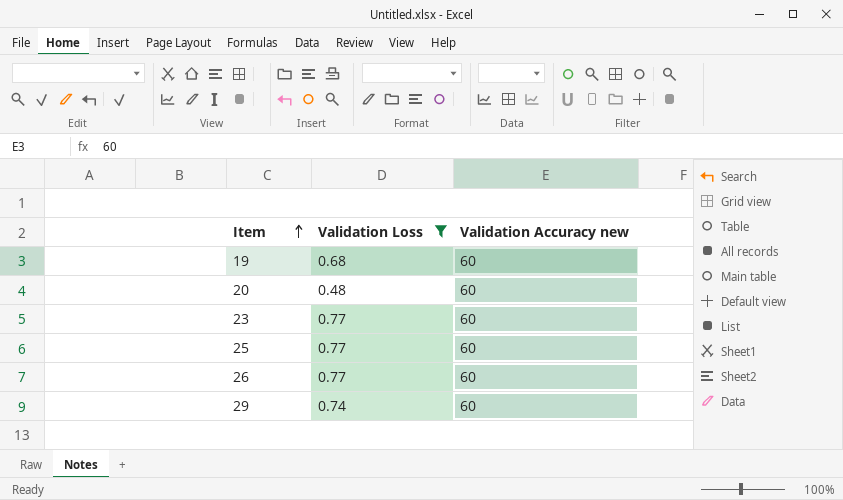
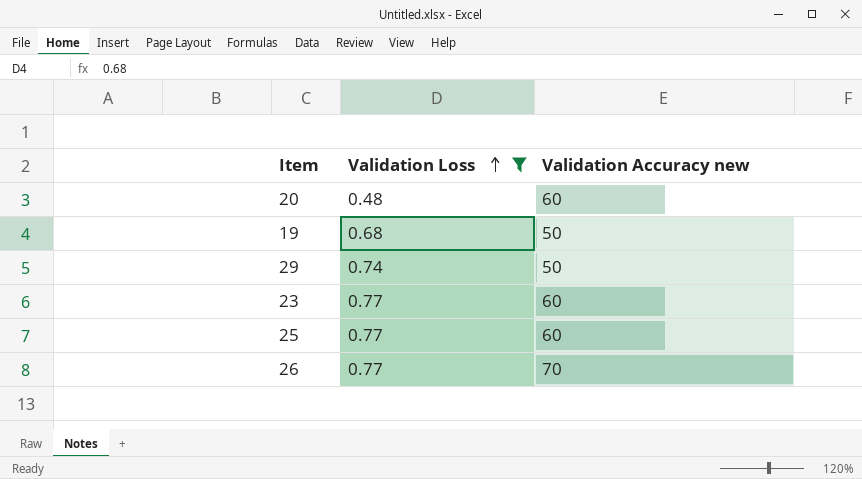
row order: Item ascending -> Validation Loss ascending
19 | Validation Accuracy new: 60 -> 50
29 | Validation Accuracy new: 60 -> 50
26 | Validation Accuracy new: 60 -> 70

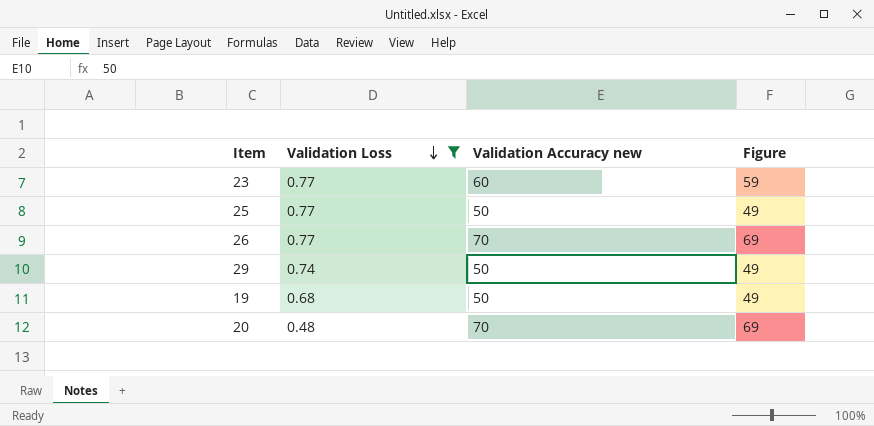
row order: Validation Loss ascending -> Validation Loss descending
column Figure | formula: none -> [Validation Accuracy new] - 1
25 | Validation Accuracy new: 60 -> 50
20 | Validation Accuracy new: 60 -> 70

